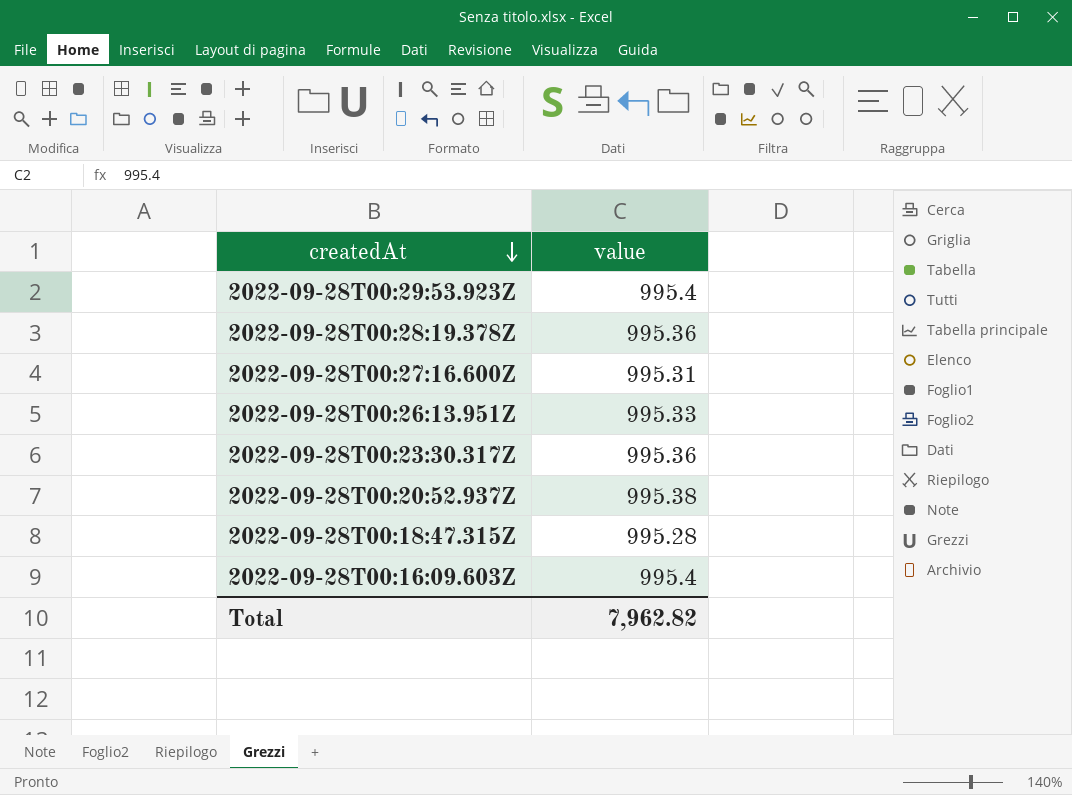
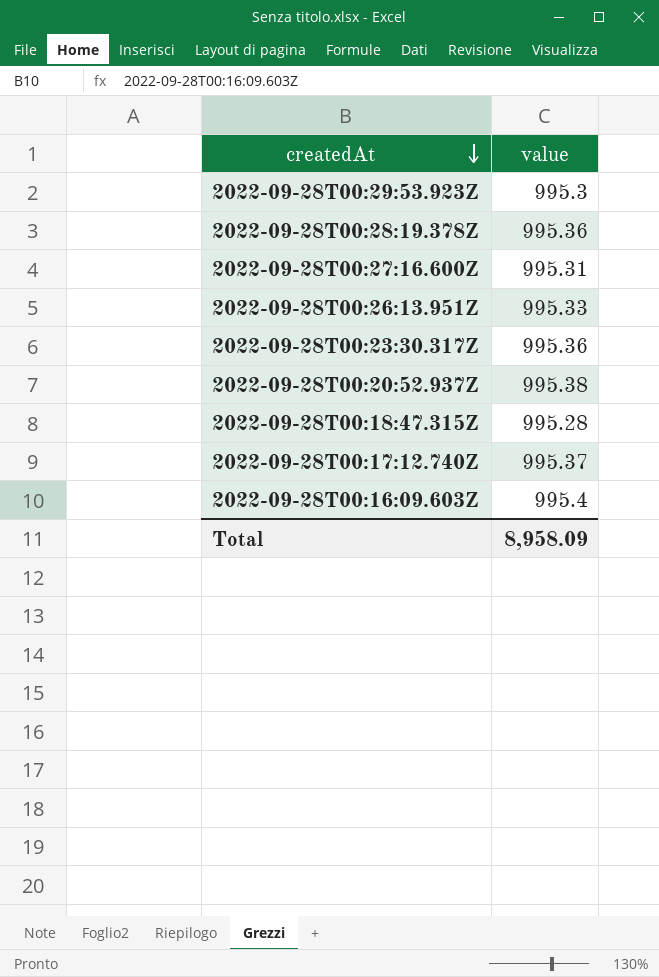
2022-09-28T00:29:53.923Z | value: 995.4 -> 995.3
row 2022-09-28T00:17:12.740Z: none -> 995.37
Total | value: 7,962.82 -> 8,958.09

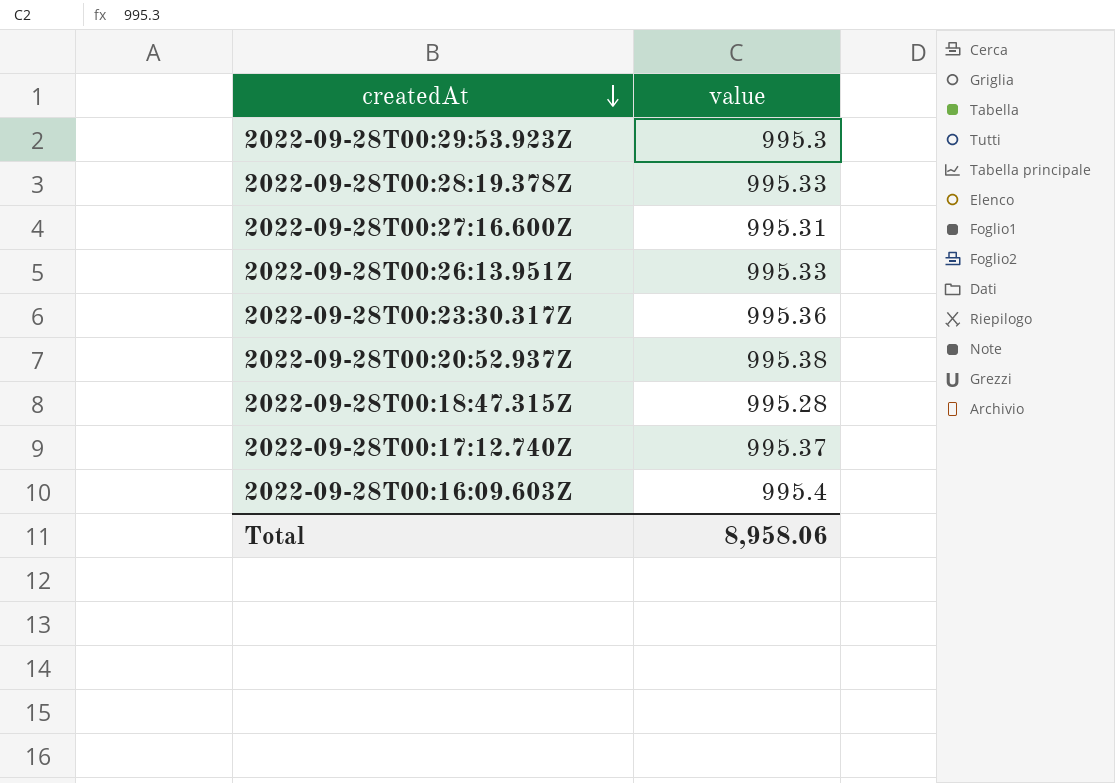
2022-09-28T00:28:19.378Z | value: 995.36 -> 995.33
Total | value: 8,958.09 -> 8,958.06

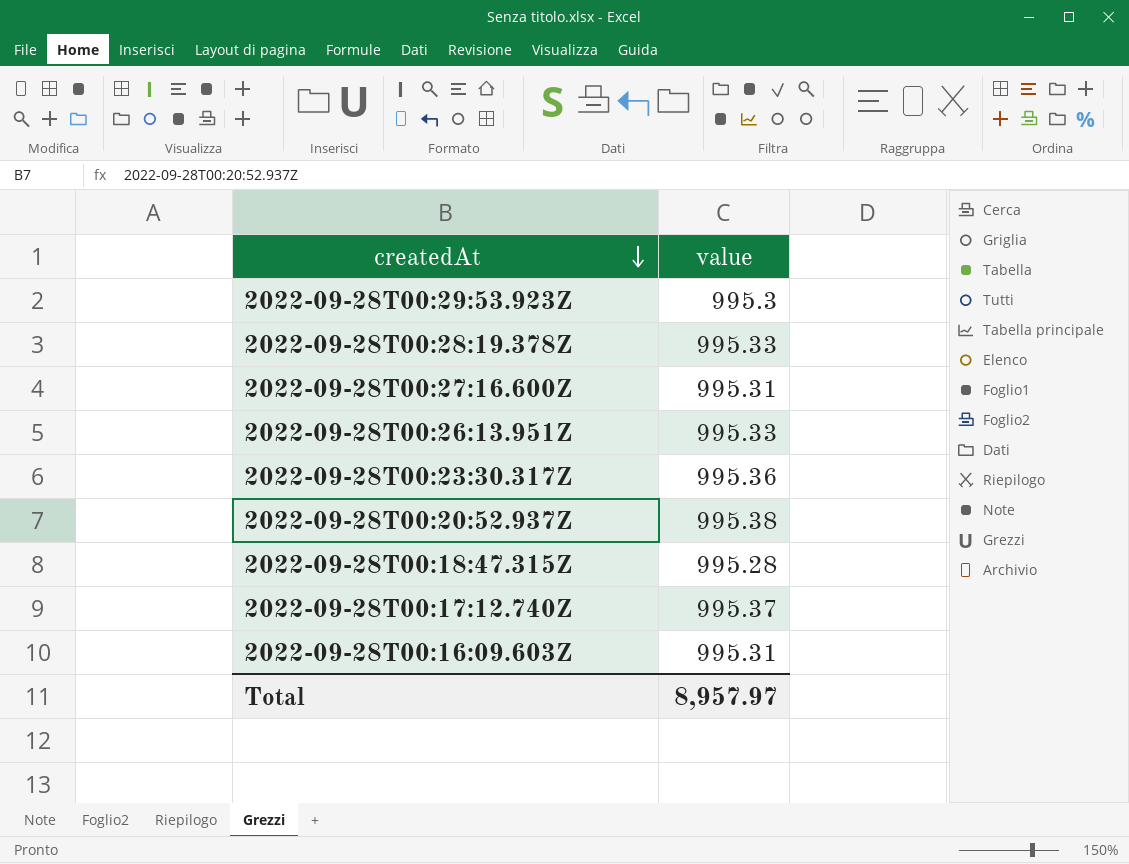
2022-09-28T00:16:09.603Z | value: 995.4 -> 995.31
Total | value: 8,958.06 -> 8,957.97

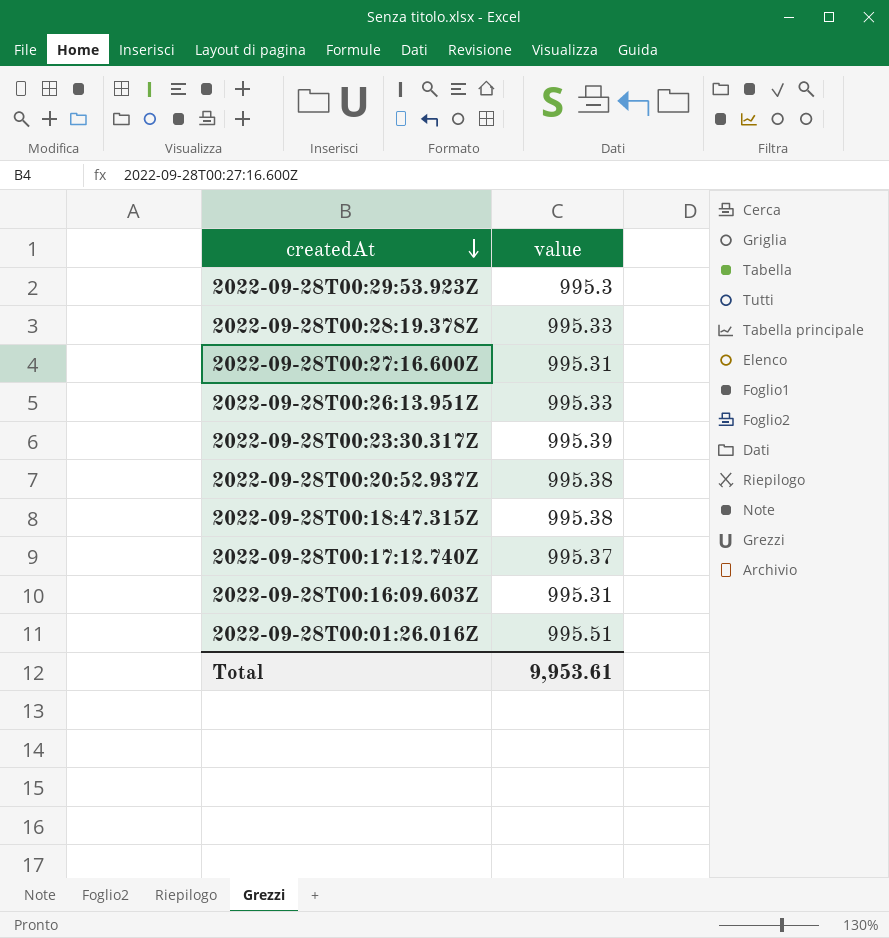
2022-09-28T00:23:30.317Z | value: 995.36 -> 995.39
2022-09-28T00:18:47.315Z | value: 995.28 -> 995.38
row 2022-09-28T00:01:26.016Z: none -> 995.51
Total | value: 8,957.97 -> 9,953.61

